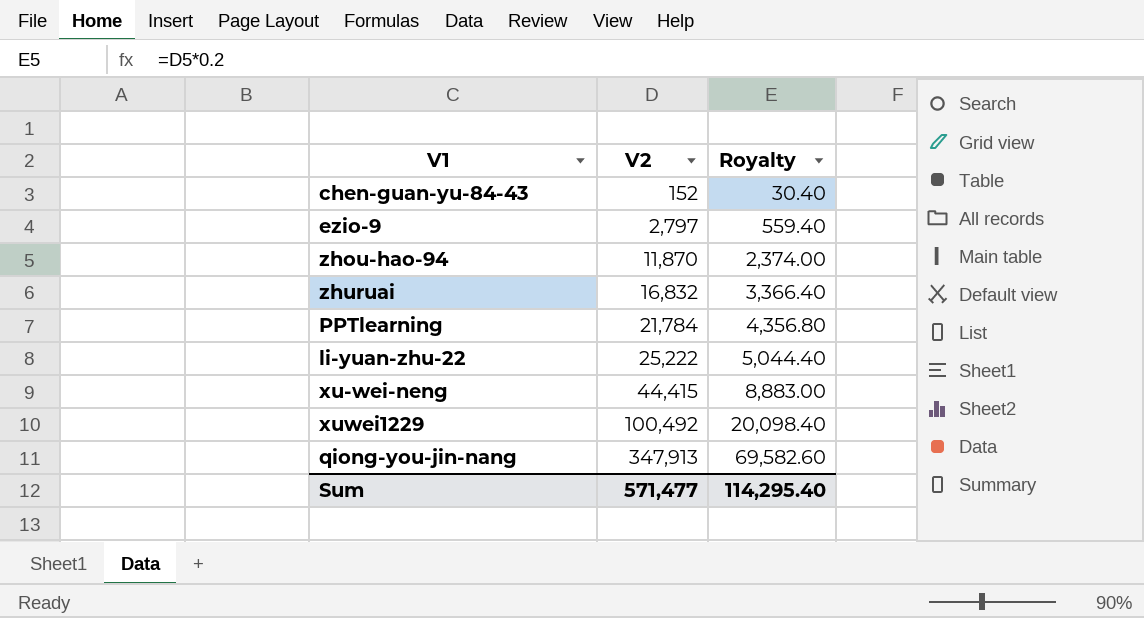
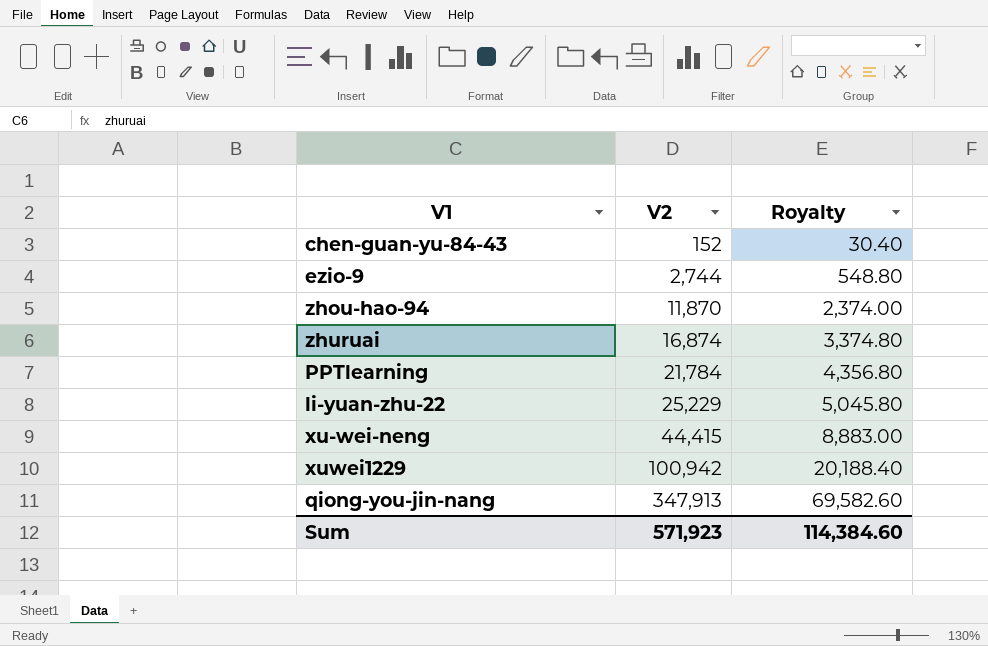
ezio-9 | V2: 2,797 -> 2,744
ezio-9 | Royalty: 559.40 -> 548.80
zhuruai | V2: 16,832 -> 16,874
zhuruai | Royalty: 3,366.40 -> 3,374.80
li-yuan-zhu-22 | V2: 25,222 -> 25,229
li-yuan-zhu-22 | Royalty: 5,044.40 -> 5,045.80
xuwei1229 | V2: 100,492 -> 100,942
xuwei1229 | Royalty: 20,098.40 -> 20,188.40
Sum | V2: 571,477 -> 571,923
Sum | Royalty: 114,295.40 -> 114,384.60

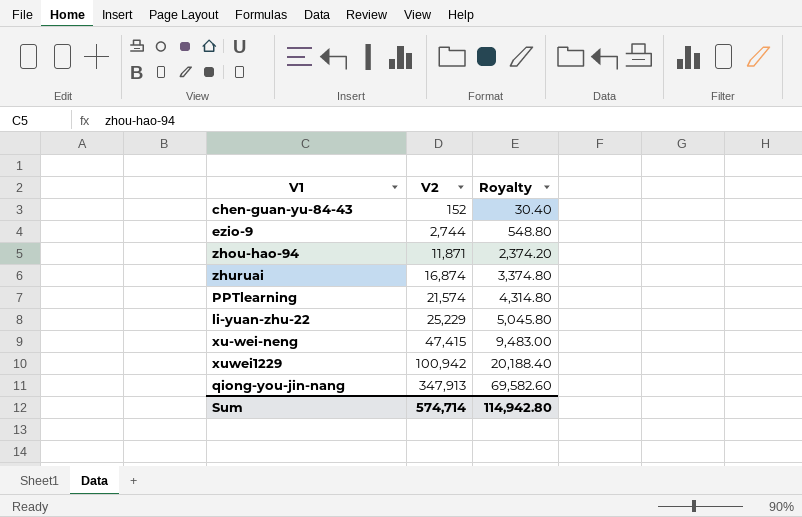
zhou-hao-94 | V2: 11,870 -> 11,871
zhou-hao-94 | Royalty: 2,374.00 -> 2,374.20
PPTlearning | V2: 21,784 -> 21,574
PPTlearning | Royalty: 4,356.80 -> 4,314.80
xu-wei-neng | V2: 44,415 -> 47,415
xu-wei-neng | Royalty: 8,883.00 -> 9,483.00
Sum | V2: 571,923 -> 574,714
Sum | Royalty: 114,384.60 -> 114,942.80

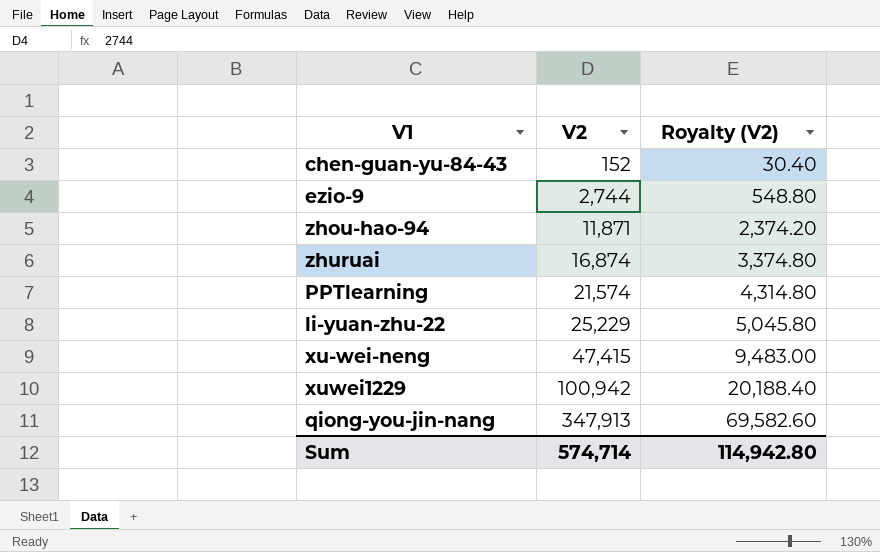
column name: Royalty -> Royalty (V2)

